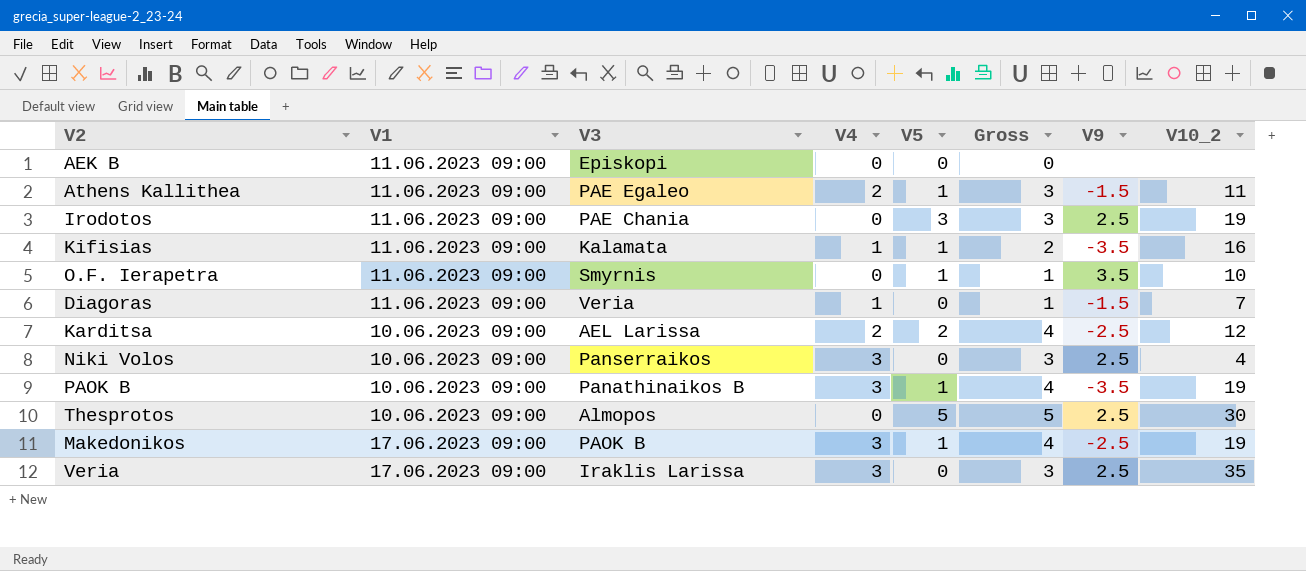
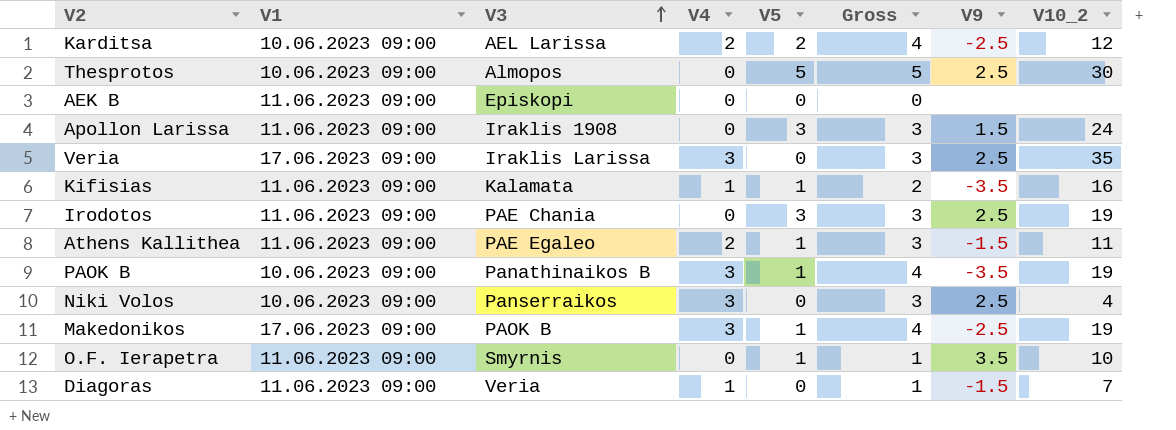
row order: none -> V3 ascending
row Apollon Larissa: none -> 11.06.2023 09:00 | Iraklis 1908 | 0 | 3 | 3 | 1.5 | 24

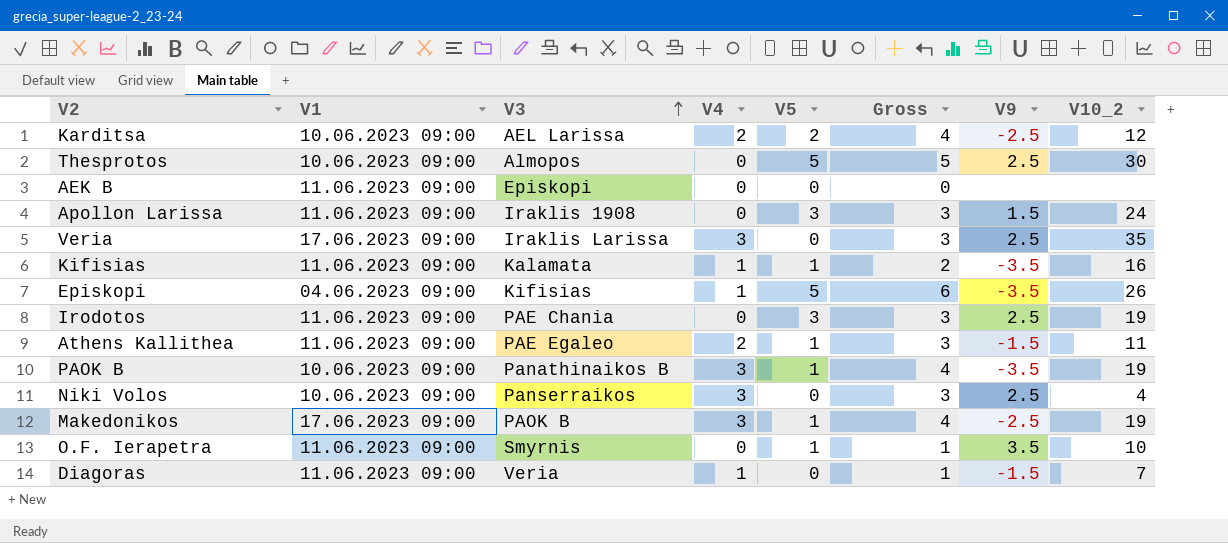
row Episkopi: none -> 04.06.2023 09:00 | Kifisias | 1 | 5 | 6 | -3.5 | 26

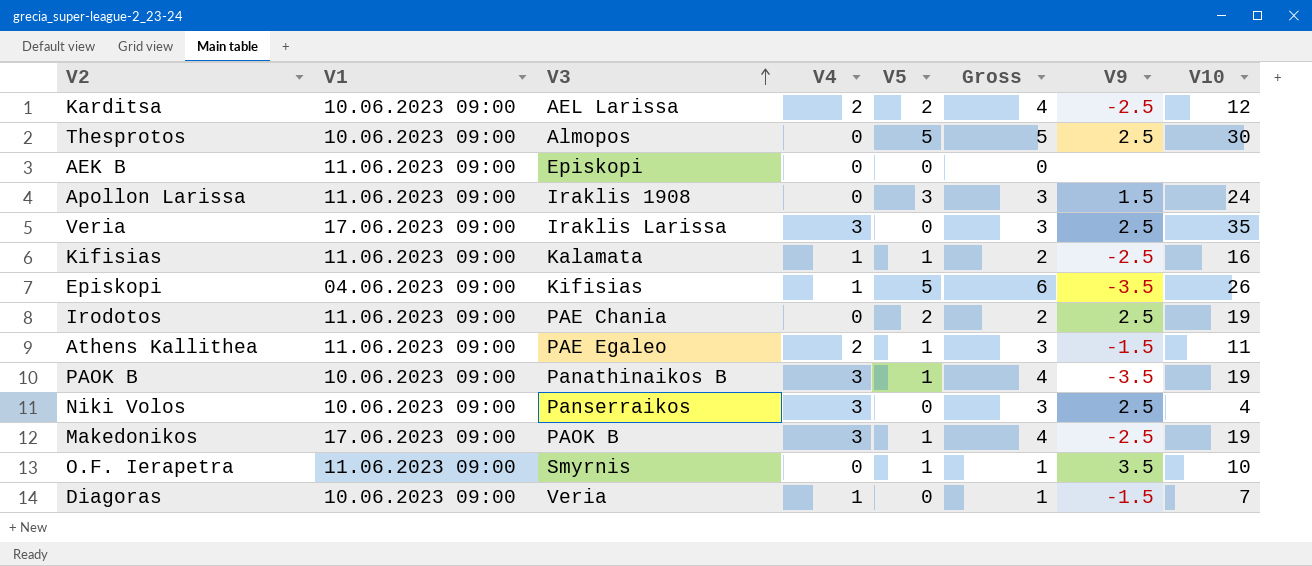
column name: V10_2 -> V10
Kifisias | V9: -3.5 -> -2.5
Irodotos | V5: 3 -> 2
Irodotos | Gross: 3 -> 2
Diagoras | V1: 11.06.2023 09:00 -> 10.06.2023 09:00

